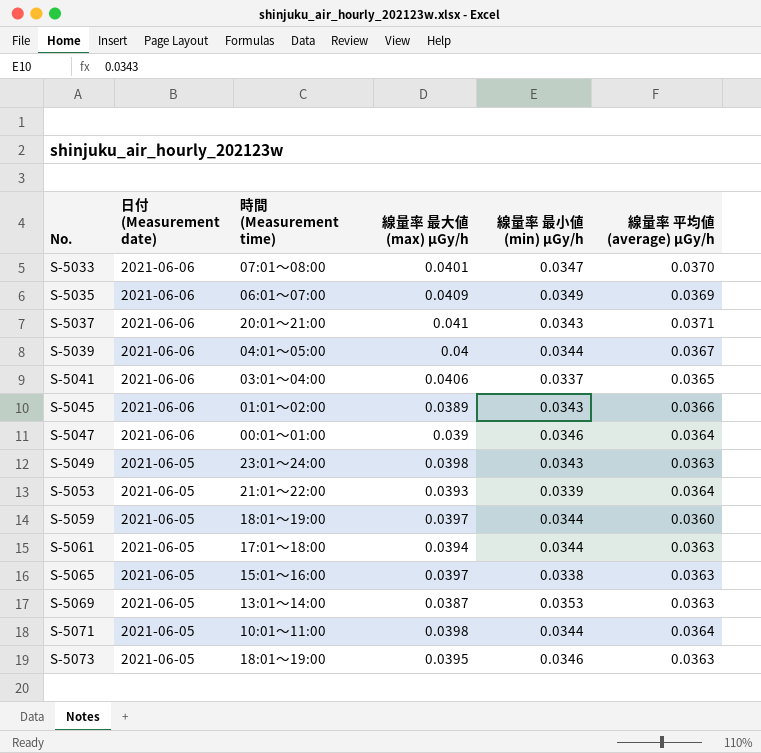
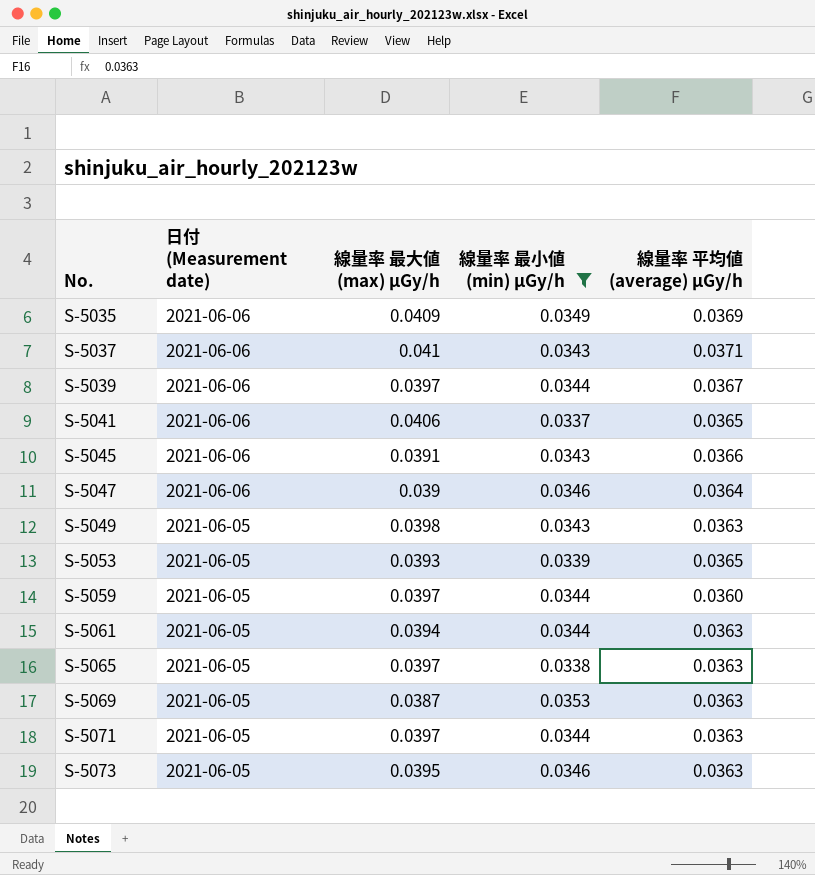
filter: none -> 線量率 最小値 (min) μGy/h != 0.0347
column 時間 (Measurement time) | position: 3 -> none
S-5039 | 線量率 最大値 (max) μGy/h: 0.04 -> 0.0397
S-5045 | 線量率 最大値 (max) μGy/h: 0.0389 -> 0.0391
S-5053 | 線量率 平均値 (average) μGy/h: 0.0364 -> 0.0365
S-5071 | 線量率 最大値 (max) μGy/h: 0.0398 -> 0.0397
S-5071 | 線量率 平均値 (average) μGy/h: 0.0364 -> 0.0363

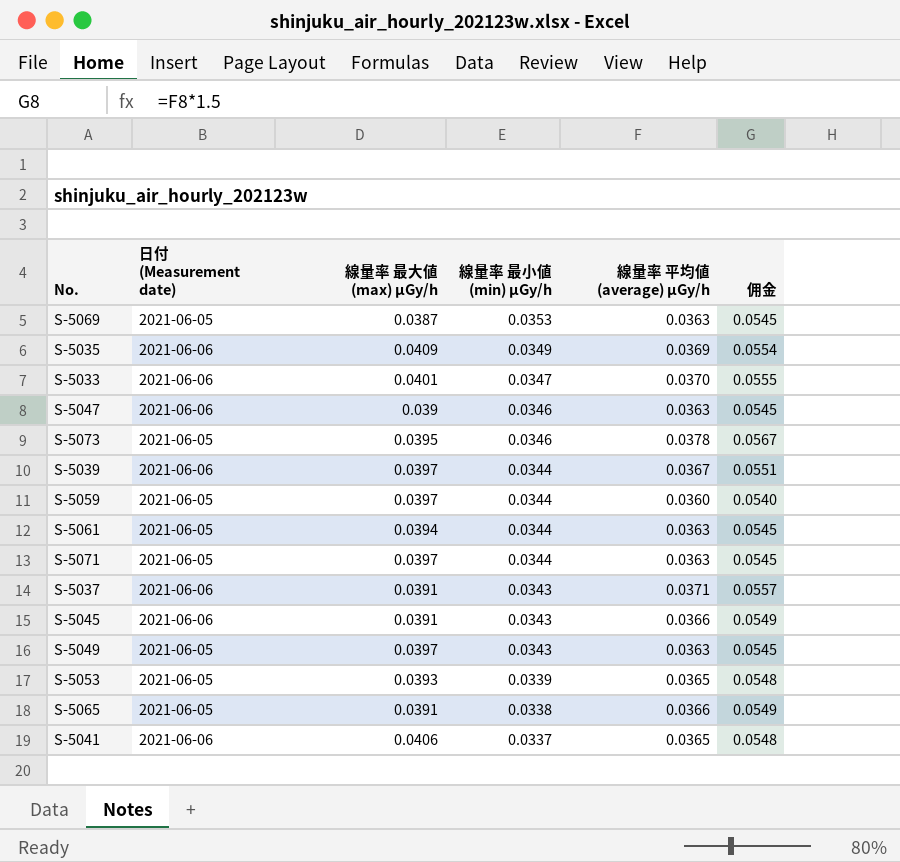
filter: 線量率 最小値 (min) μGy/h != 0.0347 -> none
row order: No. ascending -> 線量率 最小値 (min) μGy/h descending
column 佣金 | formula: none -> [線量率 平均値 (average) μGy/h] * 1.5
S-5047 | 線量率 平均値 (average) μGy/h: 0.0364 -> 0.0363
S-5073 | 線量率 平均値 (average) μGy/h: 0.0363 -> 0.0378
S-5037 | 線量率 最大値 (max) μGy/h: 0.041 -> 0.0391
S-5049 | 線量率 最大値 (max) μGy/h: 0.0398 -> 0.0397
S-5065 | 線量率 最大値 (max) μGy/h: 0.0397 -> 0.0391
S-5065 | 線量率 平均値 (average) μGy/h: 0.0363 -> 0.0366

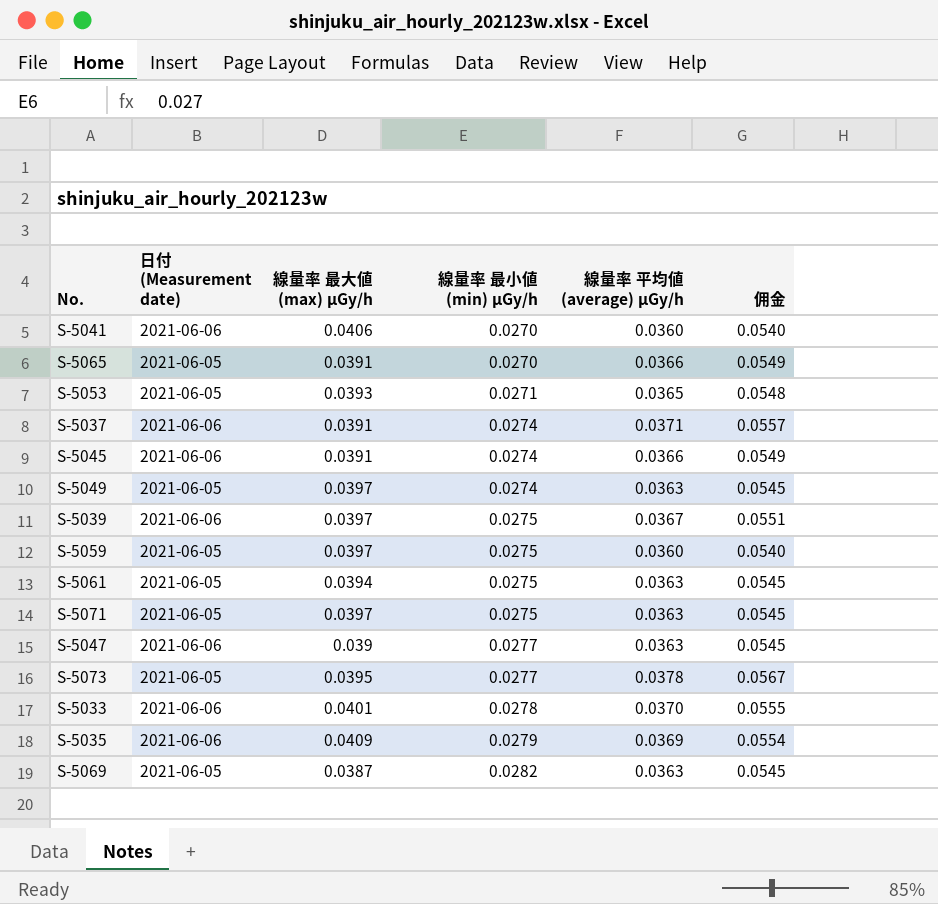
row order: 線量率 最小値 (min) μGy/h descending -> 線量率 最小値 (min) μGy/h ascending
S-5041 | 線量率 最小値 (min) μGy/h: 0.0337 -> 0.0270
S-5041 | 線量率 平均値 (average) μGy/h: 0.0365 -> 0.0360
S-5041 | 佣金: 0.0548 -> 0.0540
S-5065 | 線量率 最小値 (min) μGy/h: 0.0338 -> 0.0270
S-5053 | 線量率 最小値 (min) μGy/h: 0.0339 -> 0.0271
S-5037 | 線量率 最小値 (min) μGy/h: 0.0343 -> 0.0274
S-5045 | 線量率 最小値 (min) μGy/h: 0.0343 -> 0.0274
S-5049 | 線量率 最小値 (min) μGy/h: 0.0343 -> 0.0274
S-5039 | 線量率 最小値 (min) μGy/h: 0.0344 -> 0.0275
S-5059 | 線量率 最小値 (min) μGy/h: 0.0344 -> 0.0275
S-5061 | 線量率 最小値 (min) μGy/h: 0.0344 -> 0.0275
S-5071 | 線量率 最小値 (min) μGy/h: 0.0344 -> 0.0275
S-5047 | 線量率 最小値 (min) μGy/h: 0.0346 -> 0.0277
S-5073 | 線量率 最小値 (min) μGy/h: 0.0346 -> 0.0277
S-5033 | 線量率 最小値 (min) μGy/h: 0.0347 -> 0.0278
S-5035 | 線量率 最小値 (min) μGy/h: 0.0349 -> 0.0279
S-5069 | 線量率 最小値 (min) μGy/h: 0.0353 -> 0.0282

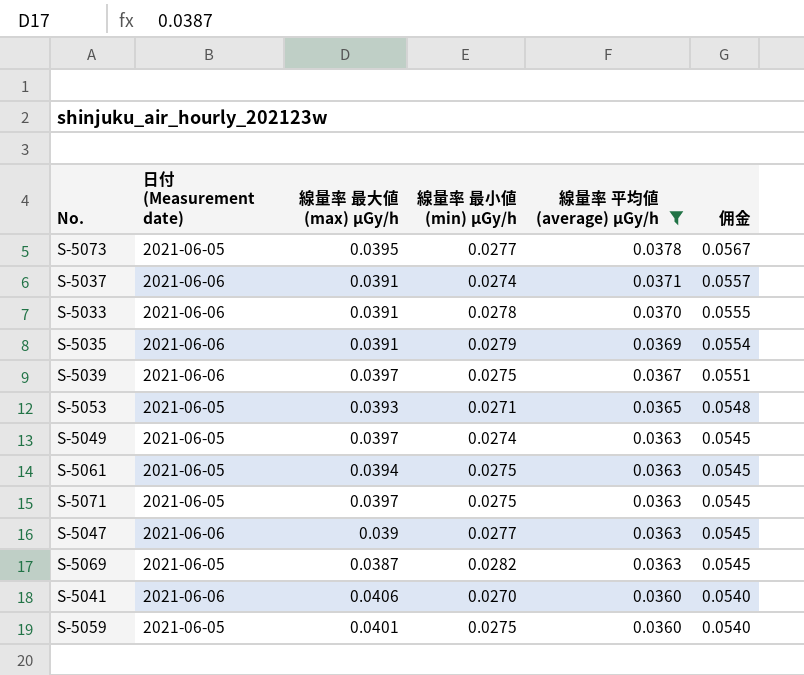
filter: none -> 線量率 平均値 (average) μGy/h != 0.0366
row order: 線量率 最小値 (min) μGy/h ascending -> 線量率 平均値 (average) μGy/h descending
S-5033 | 線量率 最大値 (max) μGy/h: 0.0401 -> 0.0391
S-5035 | 線量率 最大値 (max) μGy/h: 0.0409 -> 0.0391
S-5059 | 線量率 最大値 (max) μGy/h: 0.0397 -> 0.0401

